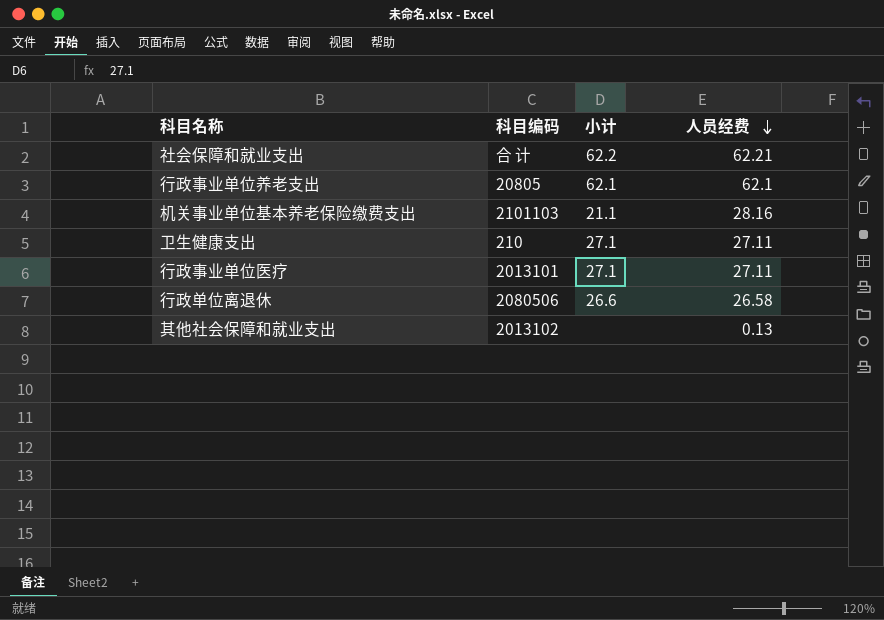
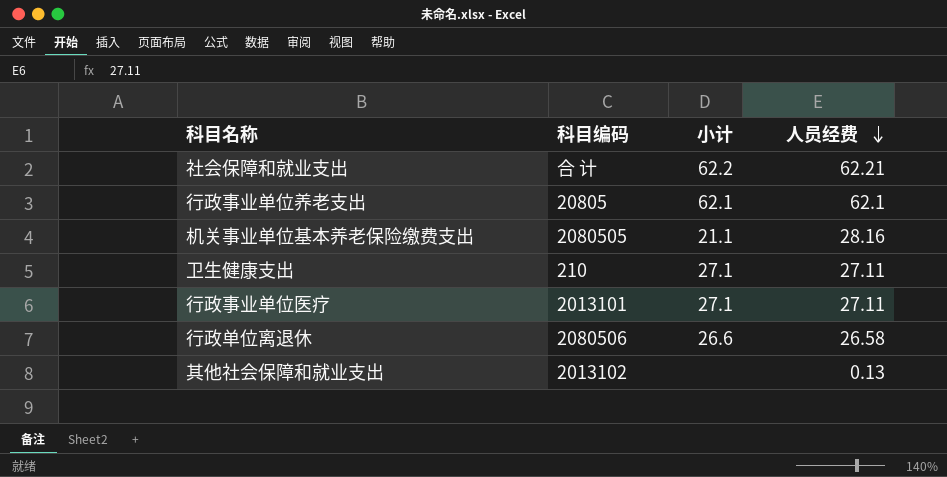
机关事业单位基本养老保险缴费支出 | 科目编码: 2101103 -> 2080505

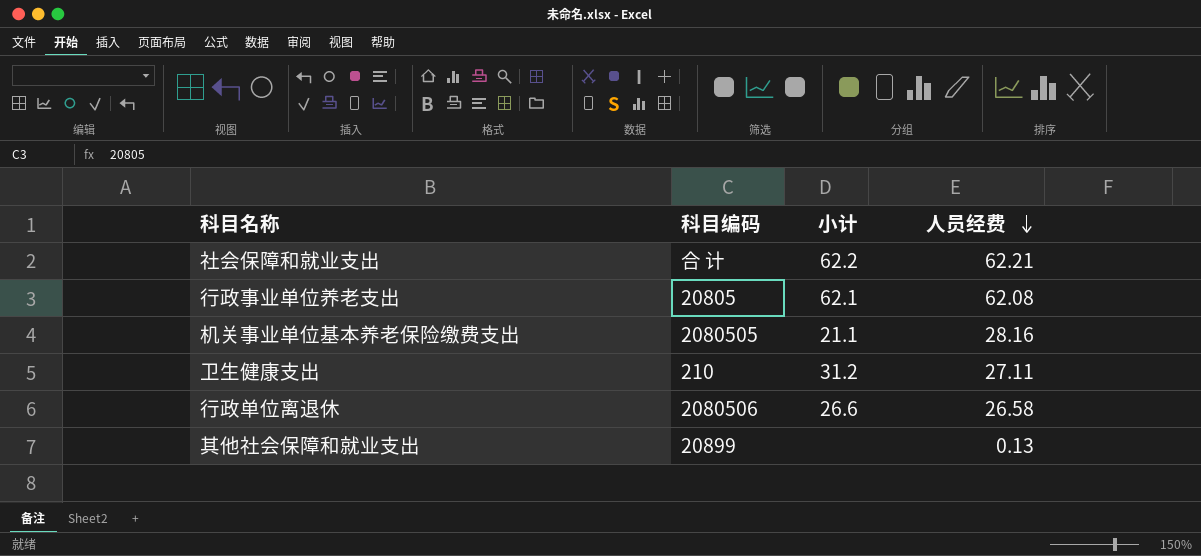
row 行政事业单位医疗: 2013101 | 27.1 | 27.11 -> none
行政事业单位养老支出 | 人员经费: 62.1 -> 62.08
卫生健康支出 | 小计: 27.1 -> 31.2
其他社会保障和就业支出 | 科目编码: 2013102 -> 20899

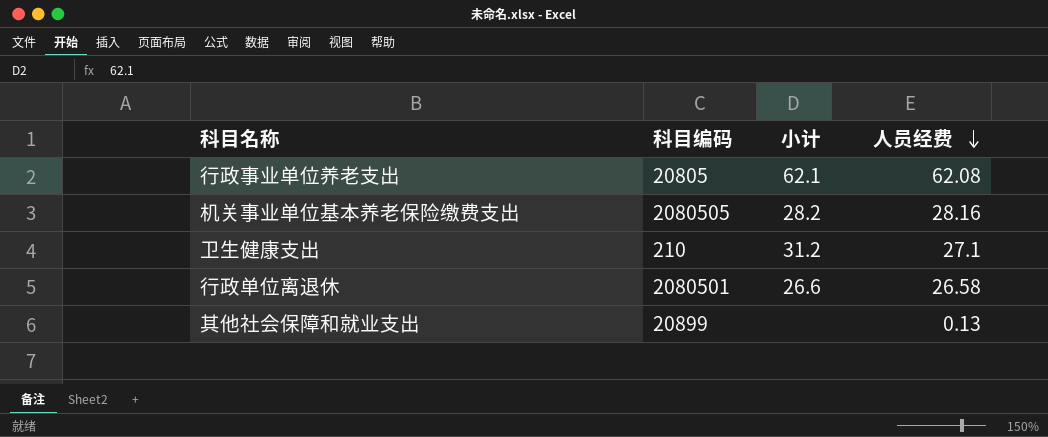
row 社会保障和就业支出: 合 计 | 62.2 | 62.21 -> none
机关事业单位基本养老保险缴费支出 | 小计: 21.1 -> 28.2
卫生健康支出 | 人员经费: 27.11 -> 27.1
行政单位离退休 | 科目编码: 2080506 -> 2080501

